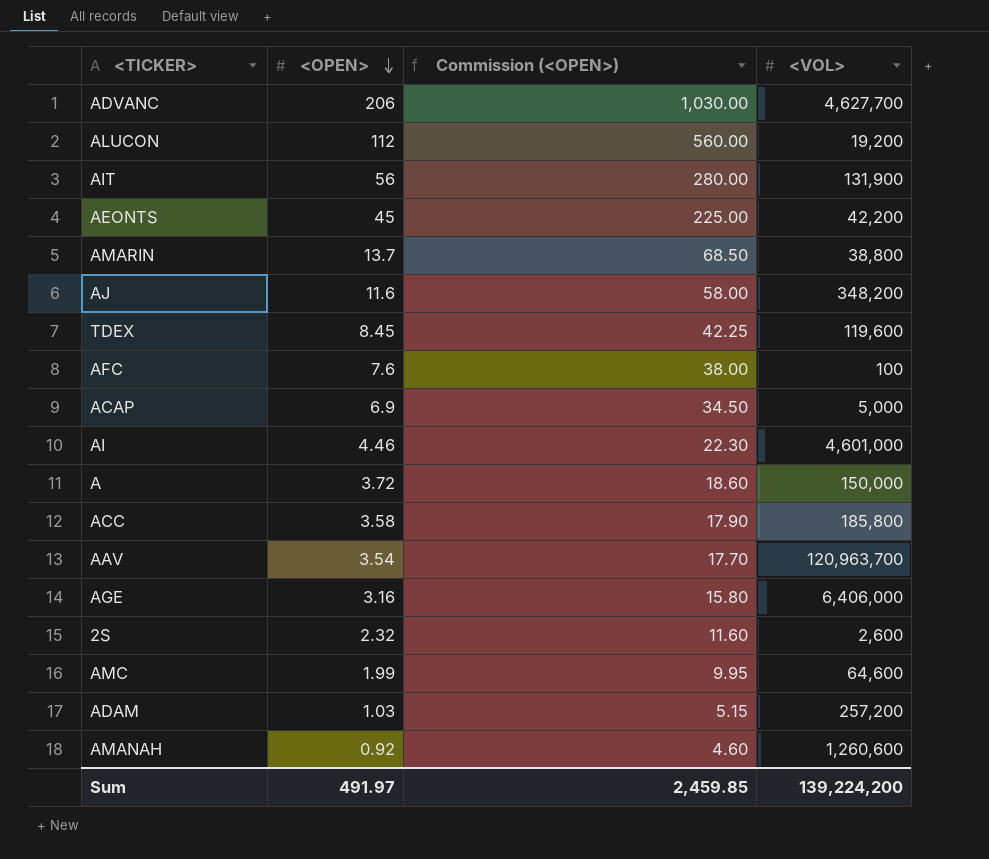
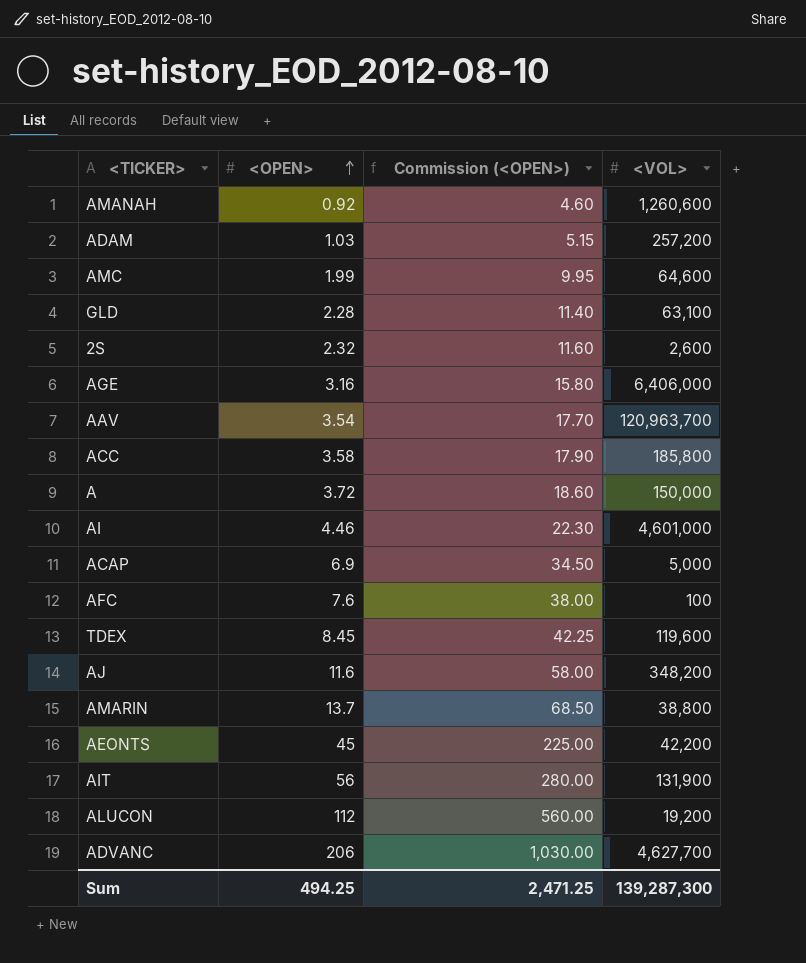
row order: <OPEN> descending -> <OPEN> ascending
row GLD: none -> 2.28 | 11.40 | 63,100
Sum | <OPEN>: 491.97 -> 494.25
Sum | Commission (<OPEN>): 2,459.85 -> 2,471.25
Sum | <VOL>: 139,224,200 -> 139,287,300

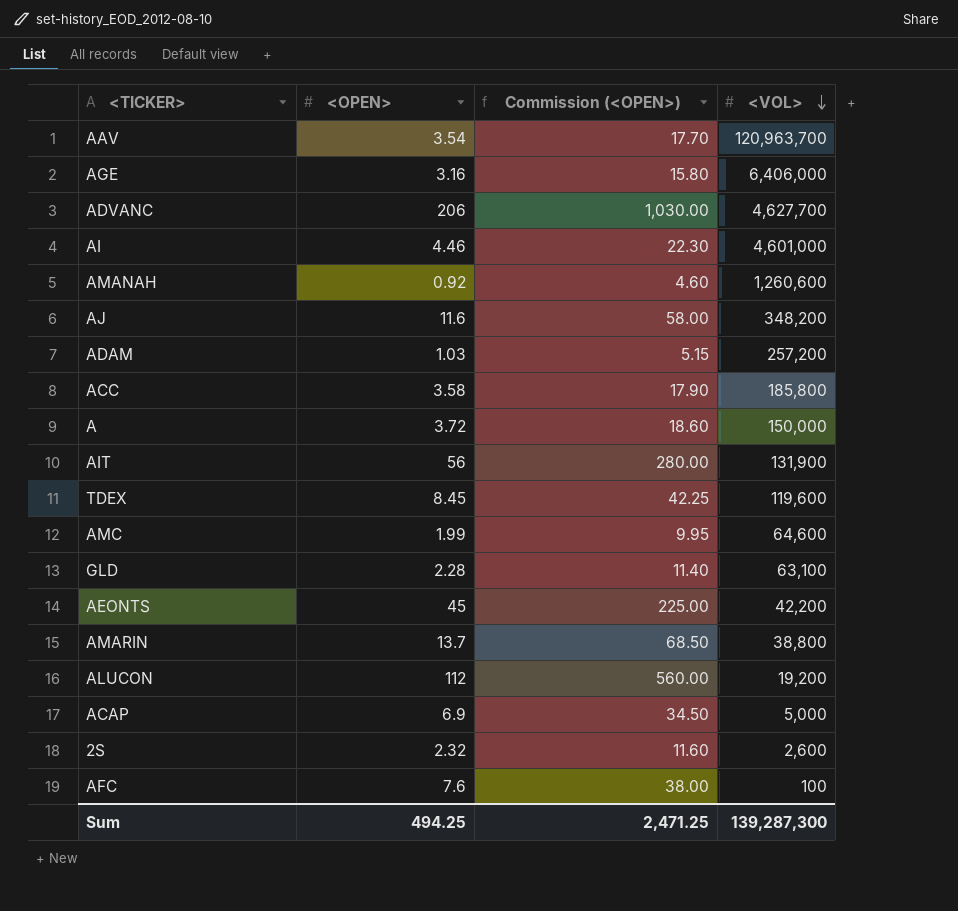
row order: <OPEN> ascending -> <VOL> descending

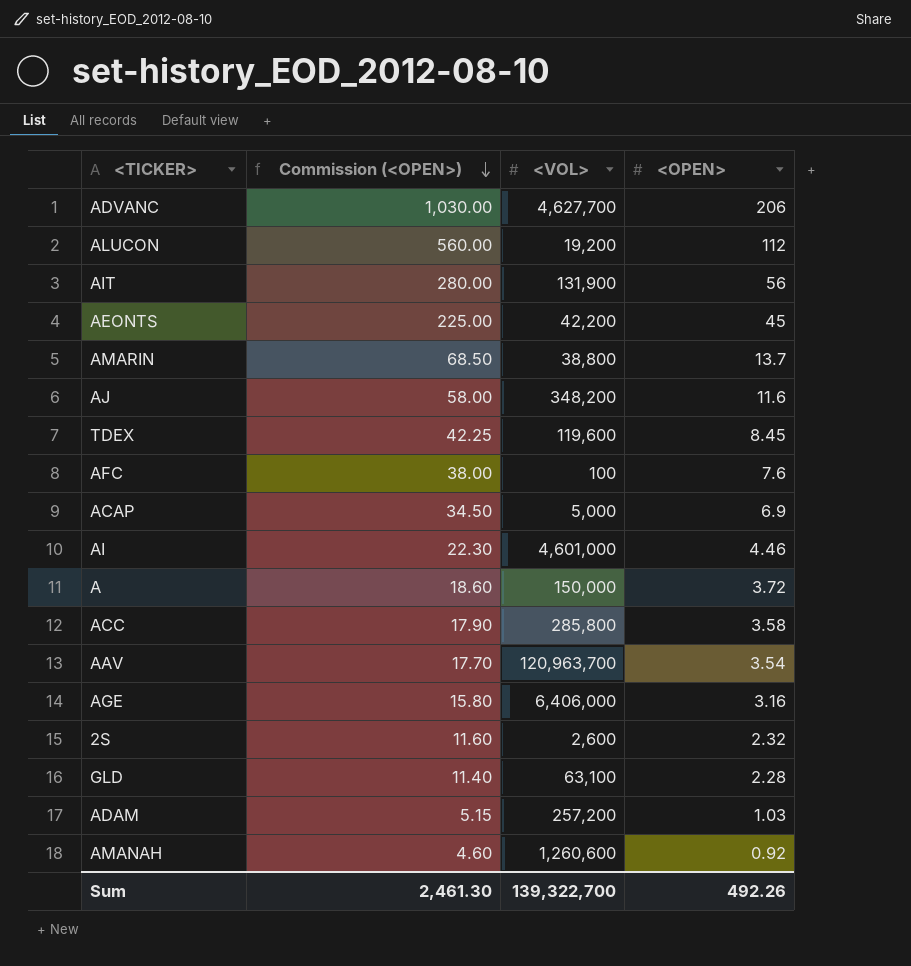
row order: <VOL> descending -> Commission (<OPEN>) descending
column <OPEN> | position: 2 -> 4
row AMC: 1.99 | 9.95 | 64,600 -> none
ACC | <VOL>: 185,800 -> 285,800
Sum | Commission (<OPEN>): 2,471.25 -> 2,461.30
Sum | <VOL>: 139,287,300 -> 139,322,700
Sum | <OPEN>: 494.25 -> 492.26

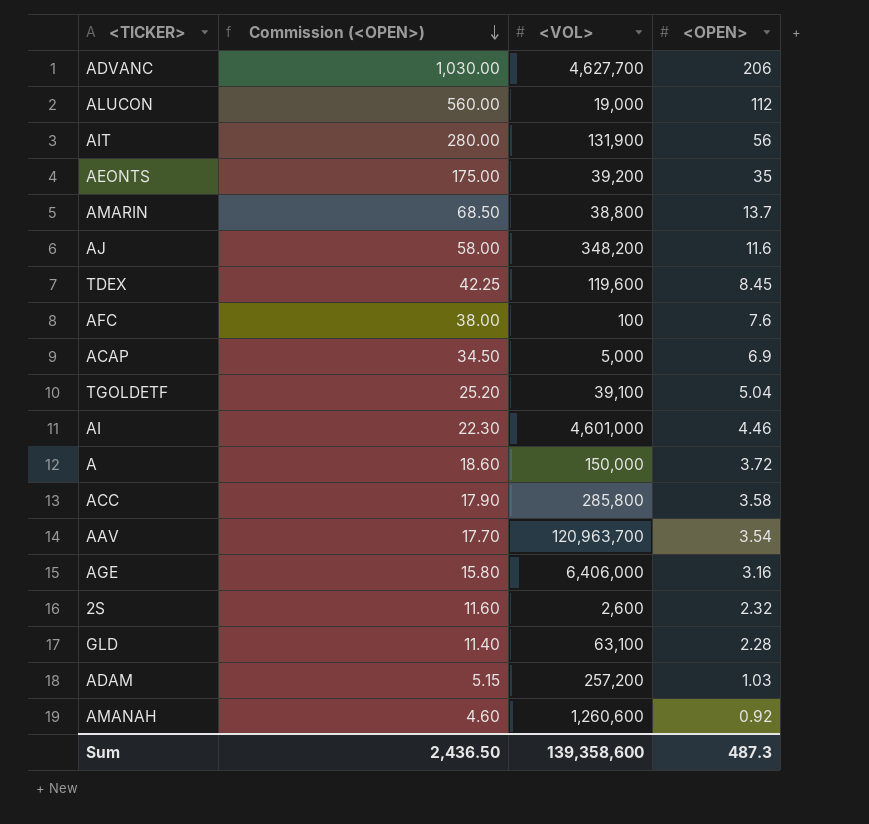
ALUCON | <VOL>: 19,200 -> 19,000
AEONTS | Commission (<OPEN>): 225.00 -> 175.00
AEONTS | <VOL>: 42,200 -> 39,200
AEONTS | <OPEN>: 45 -> 35
row TGOLDETF: none -> 25.20 | 39,100 | 5.04
Sum | Commission (<OPEN>): 2,461.30 -> 2,436.50
Sum | <VOL>: 139,322,700 -> 139,358,600
Sum | <OPEN>: 492.26 -> 487.3

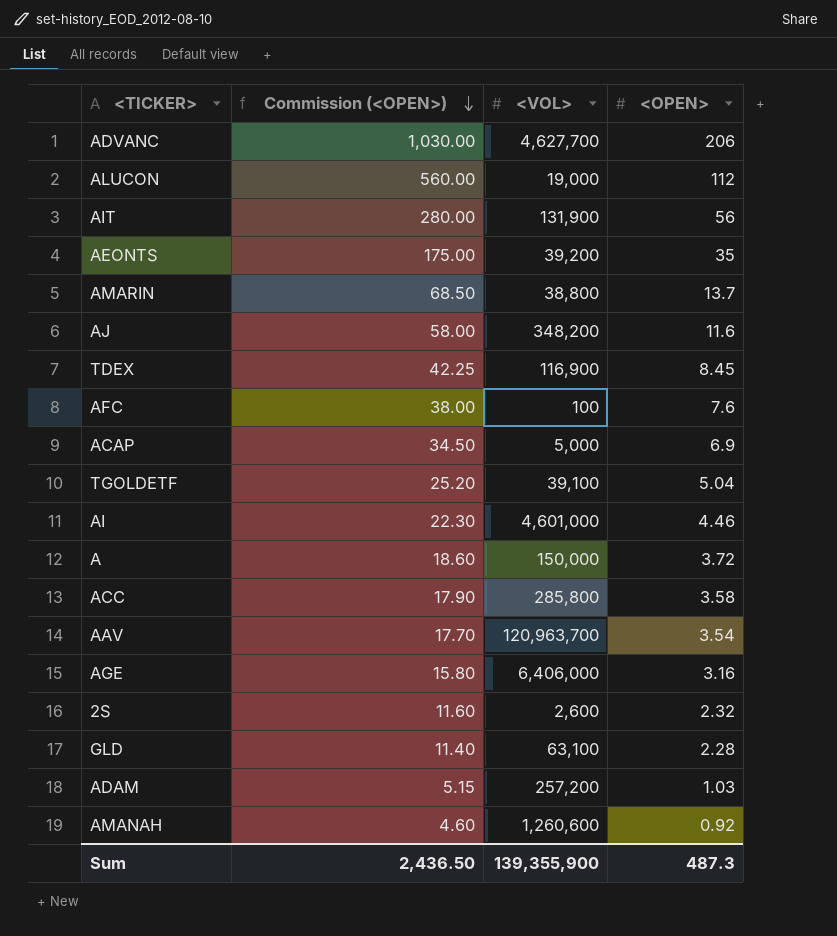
TDEX | <VOL>: 119,600 -> 116,900
Sum | <VOL>: 139,358,600 -> 139,355,900

